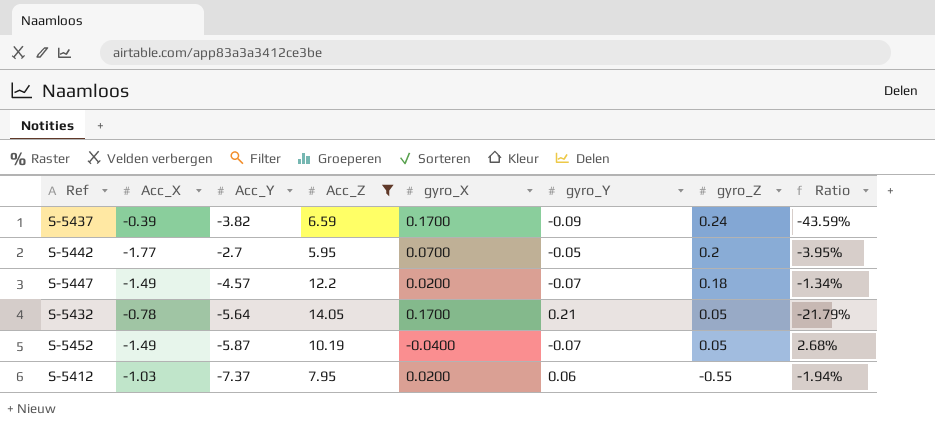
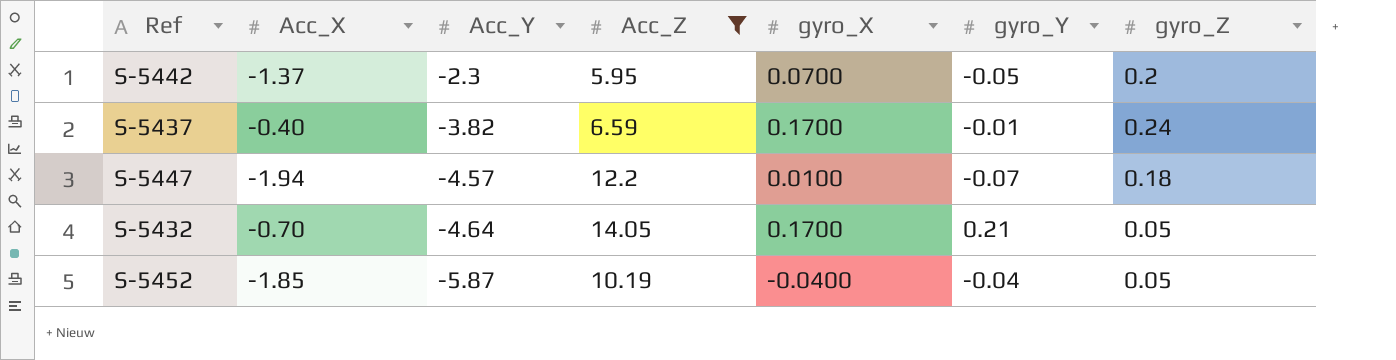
row order: gyro_Z descending -> Acc_Y descending
column Ratio | formula: [gyro_X] / [Acc_X] -> none
row S-5412: -1.03 | -7.37 | 7.95 | 0.0200 | 0.06 | -0.55 | -1.94% -> none
S-5442 | Acc_X: -1.77 -> -1.37
S-5442 | Acc_Y: -2.7 -> -2.3
S-5437 | Acc_X: -0.39 -> -0.40
S-5437 | gyro_Y: -0.09 -> -0.01
S-5447 | Acc_X: -1.49 -> -1.94
S-5447 | gyro_X: 0.0200 -> 0.0100
S-5432 | Acc_X: -0.78 -> -0.70
S-5432 | Acc_Y: -5.64 -> -4.64
S-5452 | Acc_X: -1.49 -> -1.85
S-5452 | gyro_Y: -0.07 -> -0.04

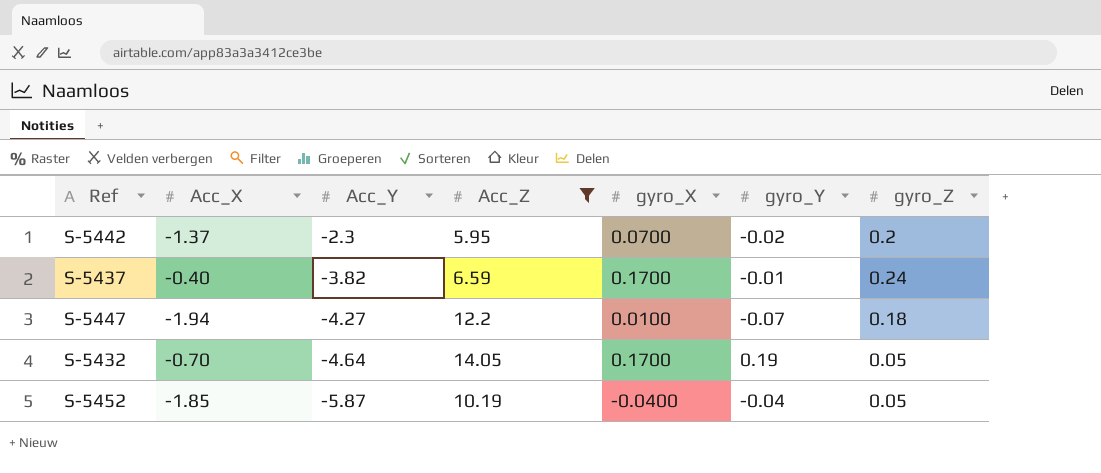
S-5442 | gyro_Y: -0.05 -> -0.02
S-5447 | Acc_Y: -4.57 -> -4.27
S-5432 | gyro_Y: 0.21 -> 0.19

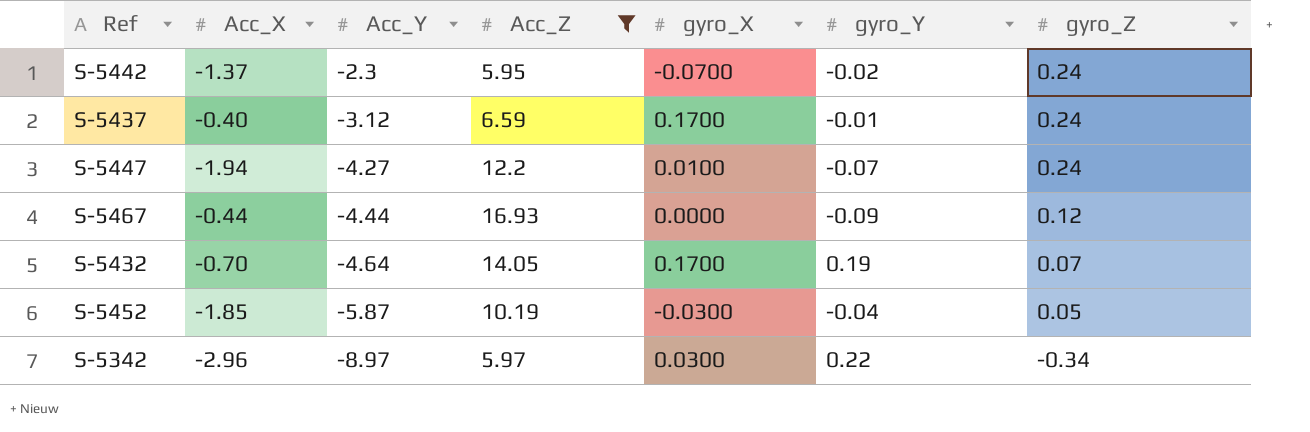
S-5442 | gyro_X: 0.0700 -> -0.0700
S-5442 | gyro_Z: 0.2 -> 0.24
S-5437 | Acc_Y: -3.82 -> -3.12
S-5447 | gyro_Z: 0.18 -> 0.24
row S-5467: none -> -0.44 | -4.44 | 16.93 | 0.0000 | -0.09 | 0.12
S-5432 | gyro_Z: 0.05 -> 0.07
S-5452 | gyro_X: -0.0400 -> -0.0300
row S-5342: none -> -2.96 | -8.97 | 5.97 | 0.0300 | 0.22 | -0.34

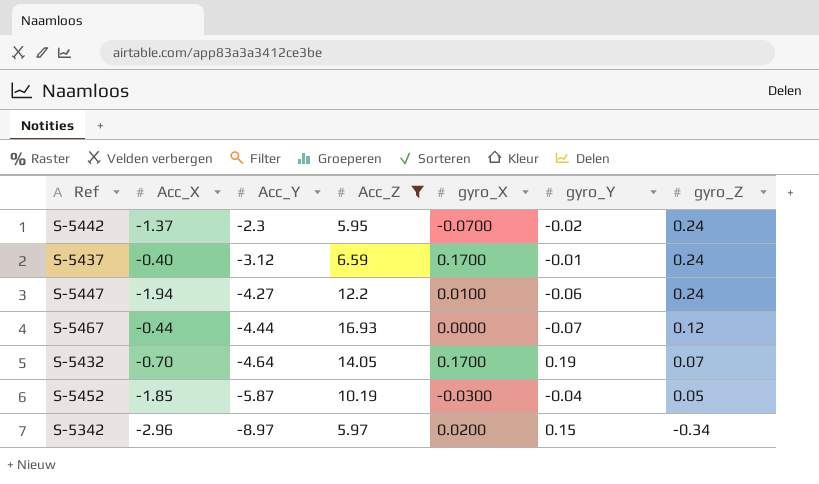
S-5447 | gyro_Y: -0.07 -> -0.06
S-5467 | gyro_Y: -0.09 -> -0.07
S-5342 | gyro_X: 0.0300 -> 0.0200
S-5342 | gyro_Y: 0.22 -> 0.15

